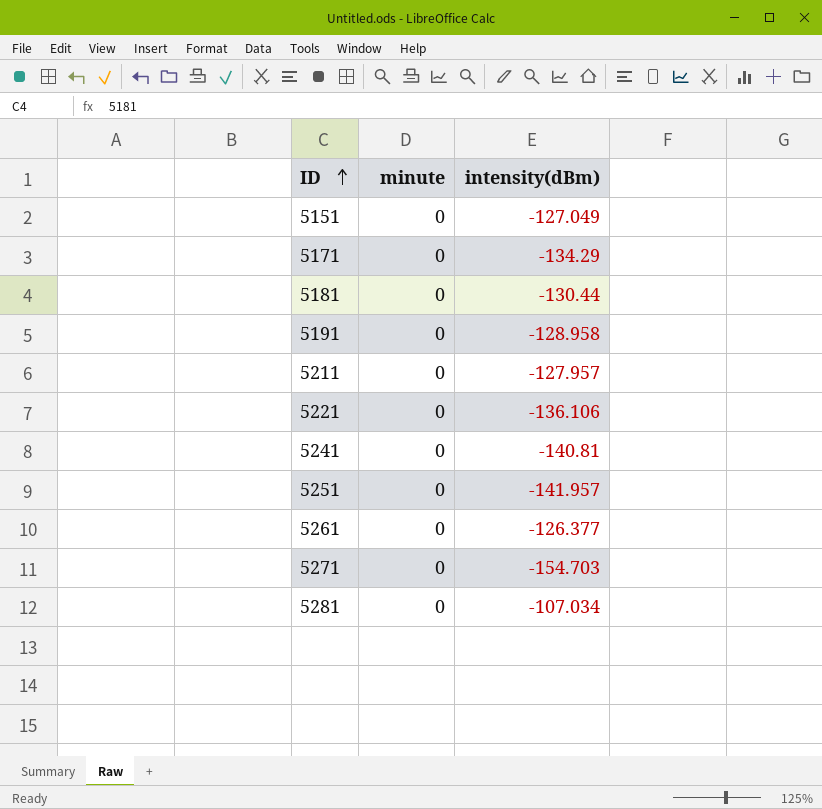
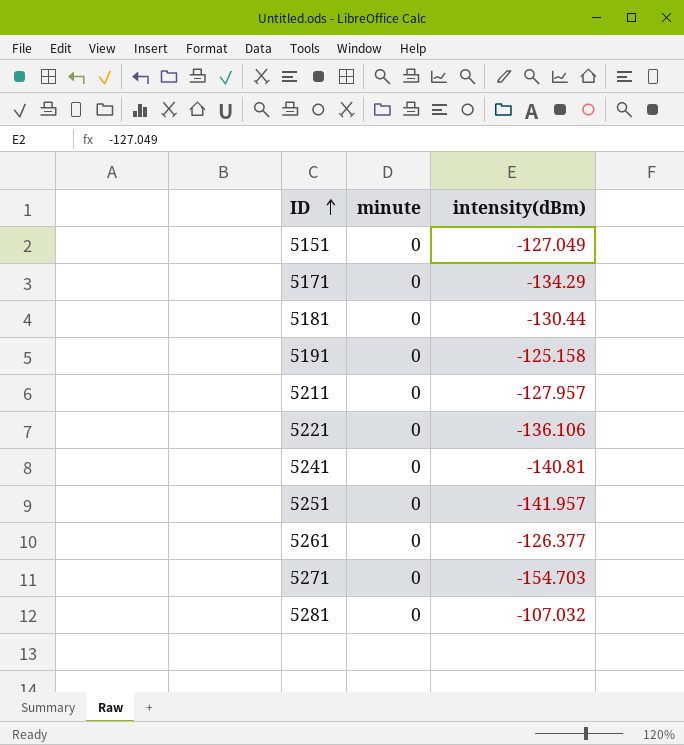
5191 | intensity(dBm): -128.958 -> -125.158
5281 | intensity(dBm): -107.034 -> -107.032

